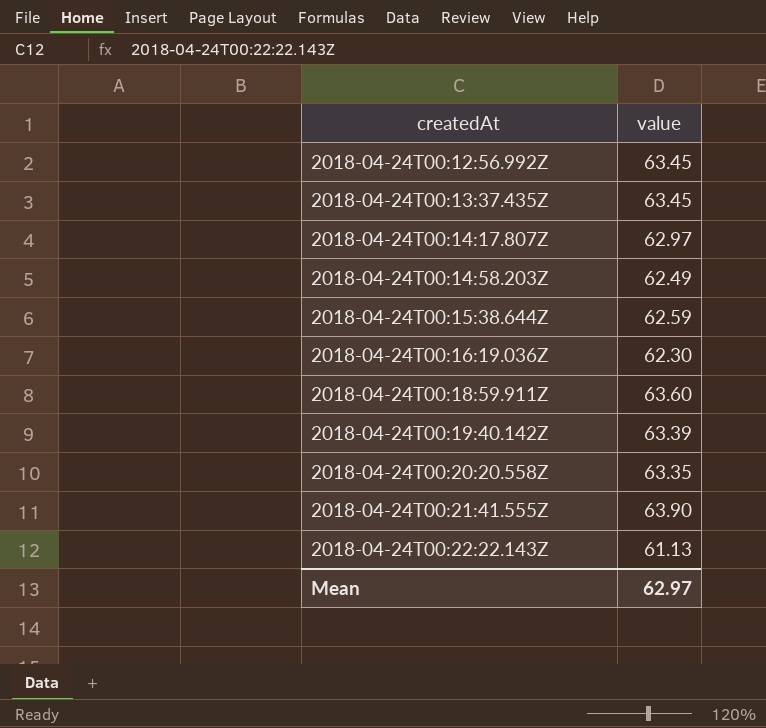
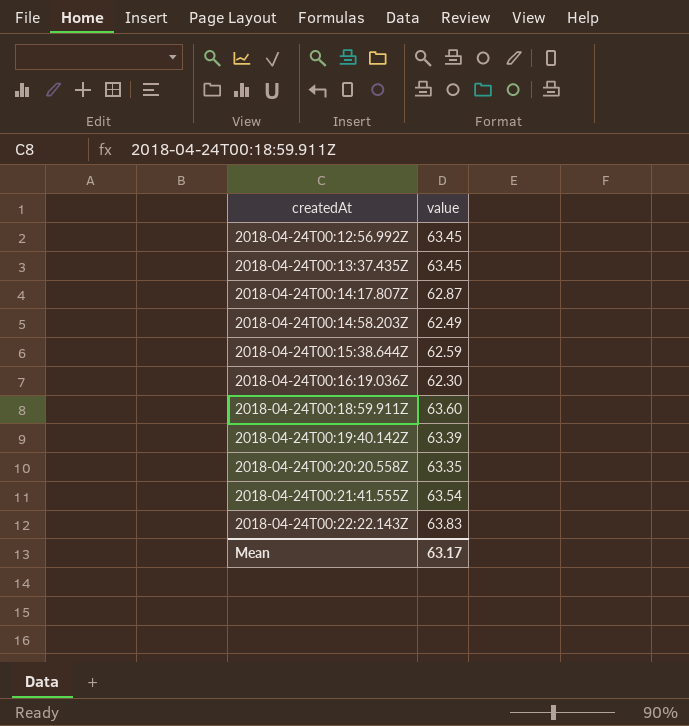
2018-04-24T00:14:17.807Z | value: 62.97 -> 62.87
2018-04-24T00:21:41.555Z | value: 63.90 -> 63.54
2018-04-24T00:22:22.143Z | value: 61.13 -> 63.83
Mean | value: 62.97 -> 63.17

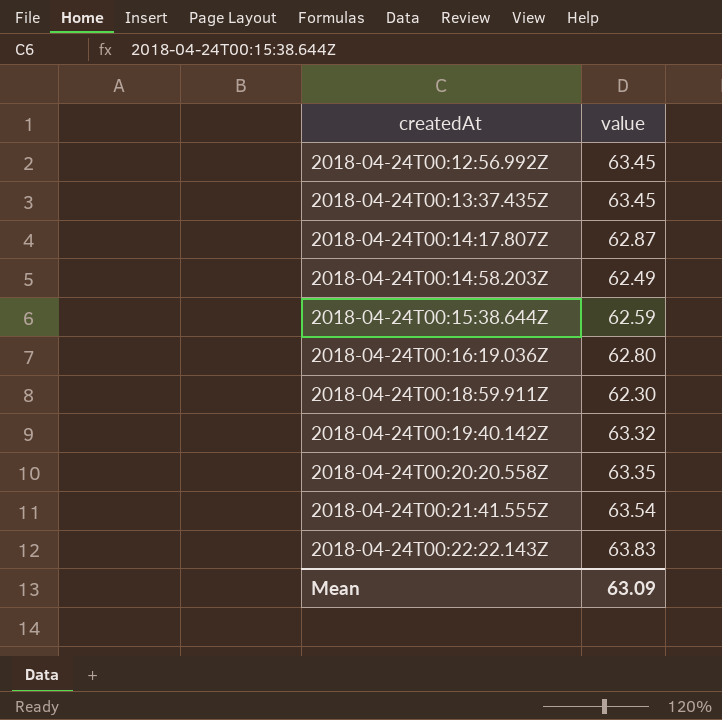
2018-04-24T00:16:19.036Z | value: 62.30 -> 62.80
2018-04-24T00:18:59.911Z | value: 63.60 -> 62.30
2018-04-24T00:19:40.142Z | value: 63.39 -> 63.32
Mean | value: 63.17 -> 63.09

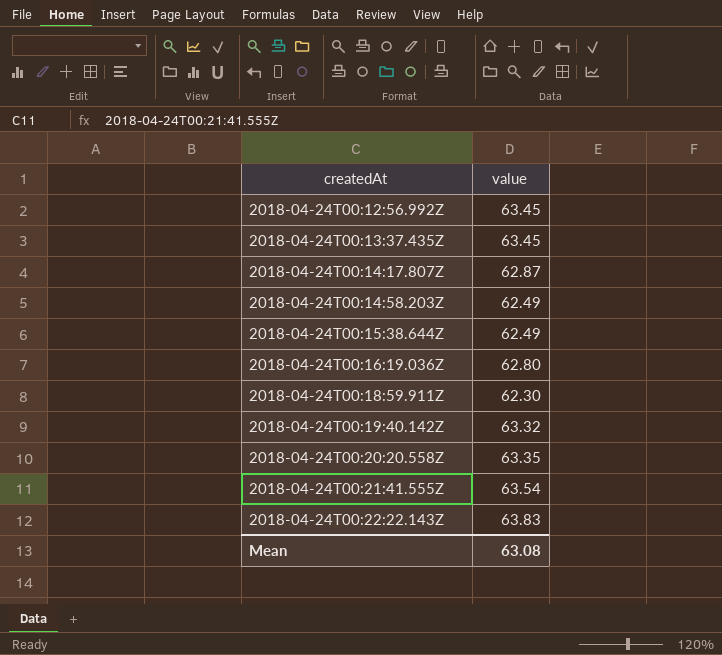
2018-04-24T00:15:38.644Z | value: 62.59 -> 62.49
Mean | value: 63.09 -> 63.08

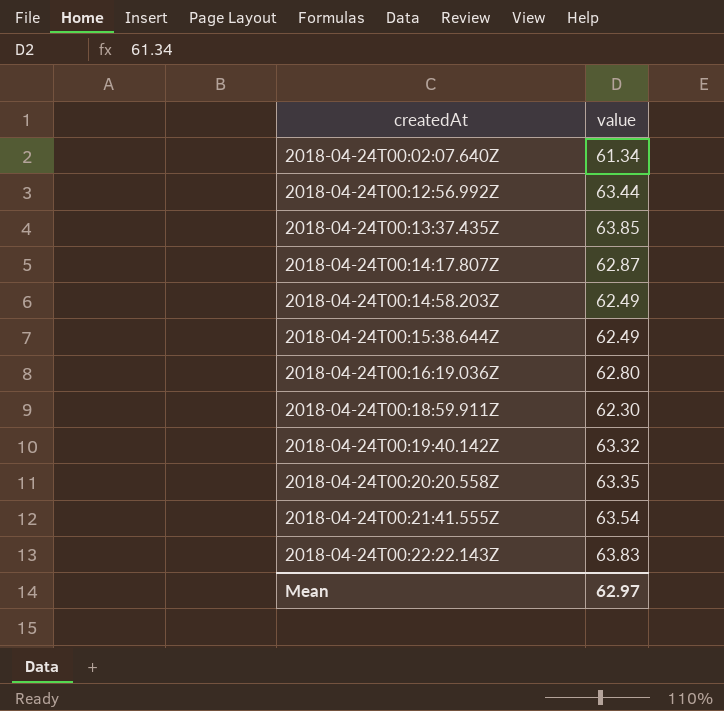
row 2018-04-24T00:02:07.640Z: none -> 61.34
2018-04-24T00:12:56.992Z | value: 63.45 -> 63.44
2018-04-24T00:13:37.435Z | value: 63.45 -> 63.85
Mean | value: 63.08 -> 62.97

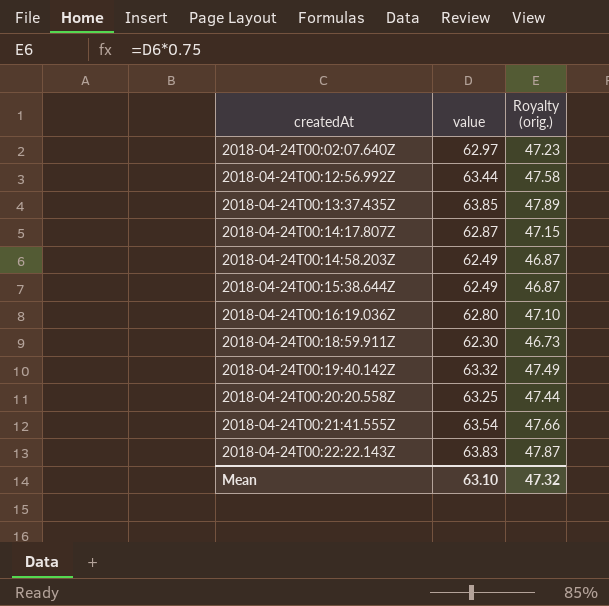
column Royalty (orig.) | formula: none -> [value] * 0.75
2018-04-24T00:02:07.640Z | value: 61.34 -> 62.97
2018-04-24T00:20:20.558Z | value: 63.35 -> 63.25
Mean | value: 62.97 -> 63.10

